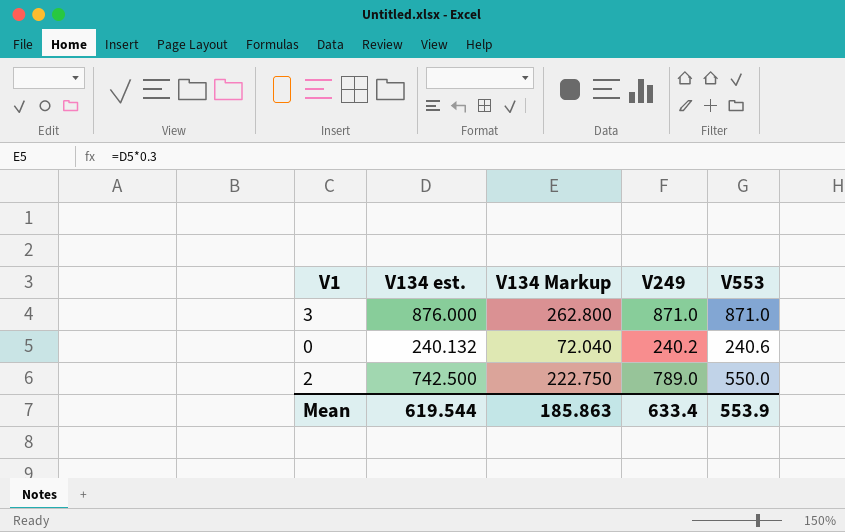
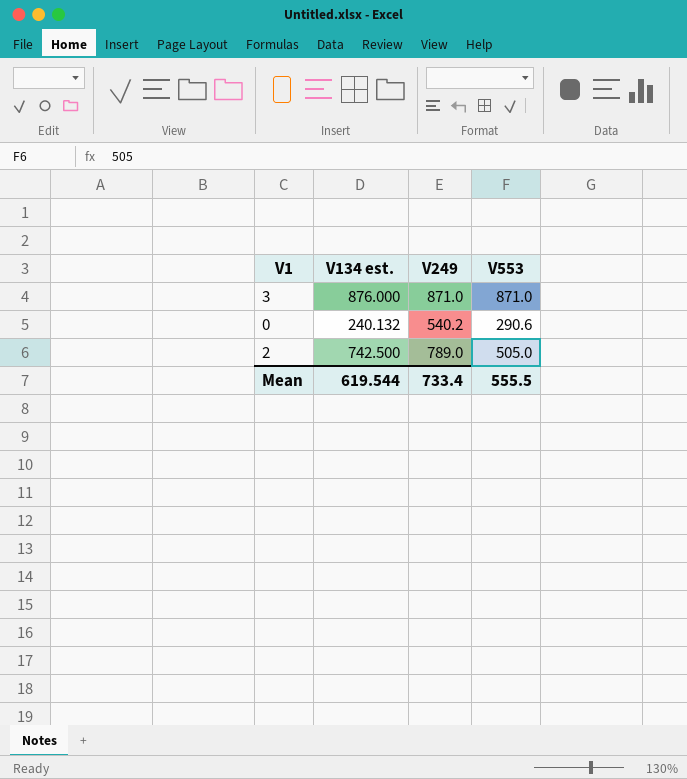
column V134 Markup | formula: [V134 est.] * 0.3 -> none
0 | V249: 240.2 -> 540.2
0 | V553: 240.6 -> 290.6
2 | V553: 550.0 -> 505.0
Mean | V249: 633.4 -> 733.4
Mean | V553: 553.9 -> 555.5

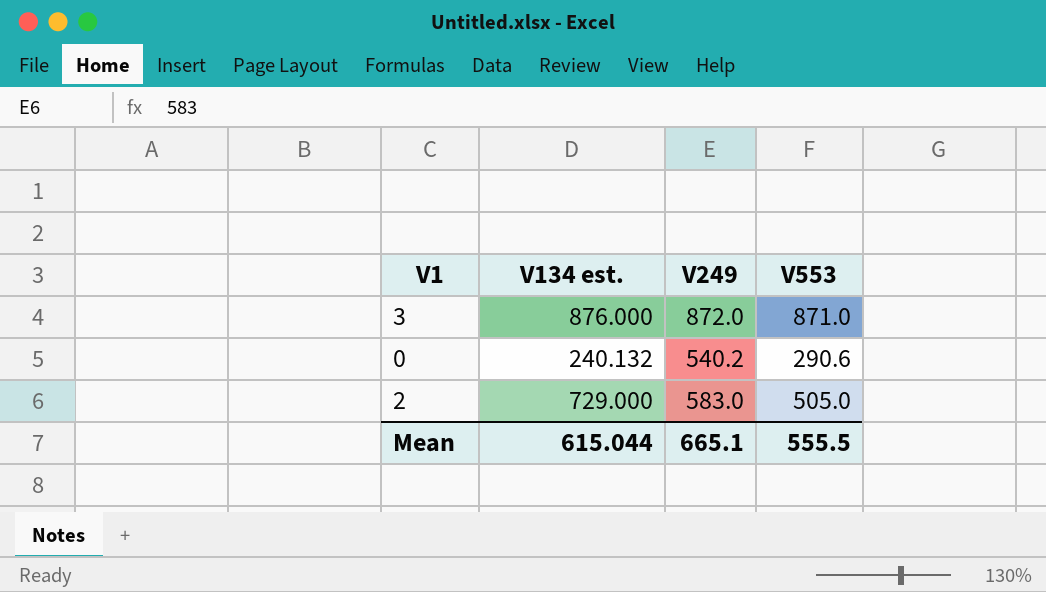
3 | V249: 871.0 -> 872.0
2 | V134 est.: 742.500 -> 729.000
2 | V249: 789.0 -> 583.0
Mean | V134 est.: 619.544 -> 615.044
Mean | V249: 733.4 -> 665.1

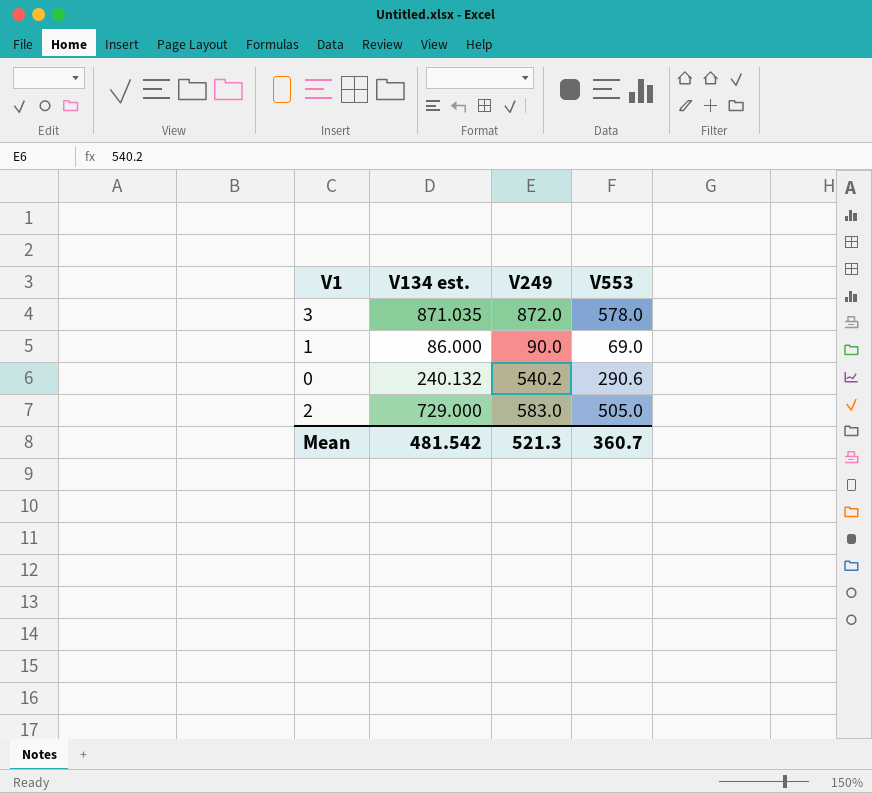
3 | V134 est.: 876.000 -> 871.035
3 | V553: 871.0 -> 578.0
row 1: none -> 86.000 | 90.0 | 69.0
Mean | V134 est.: 615.044 -> 481.542
Mean | V249: 665.1 -> 521.3
Mean | V553: 555.5 -> 360.7

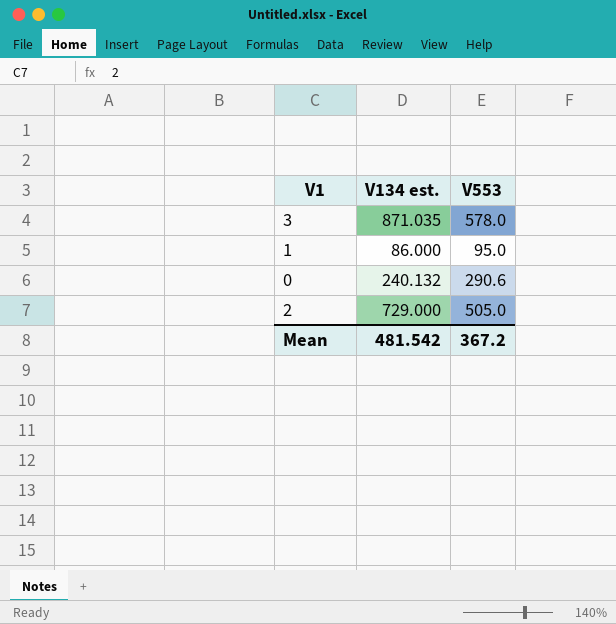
column V249 | position: 3 -> none
1 | V553: 69.0 -> 95.0
Mean | V553: 360.7 -> 367.2

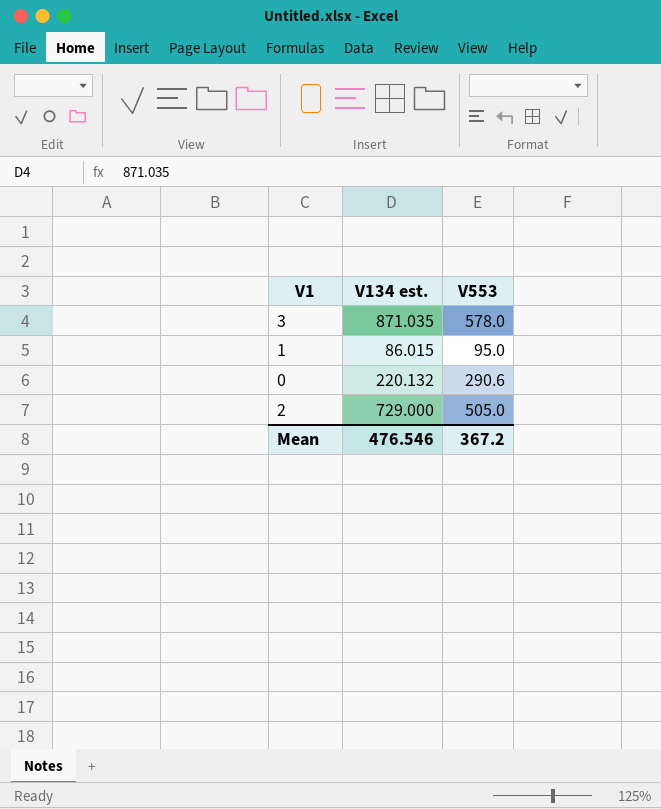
1 | V134 est.: 86.000 -> 86.015
0 | V134 est.: 240.132 -> 220.132
Mean | V134 est.: 481.542 -> 476.546

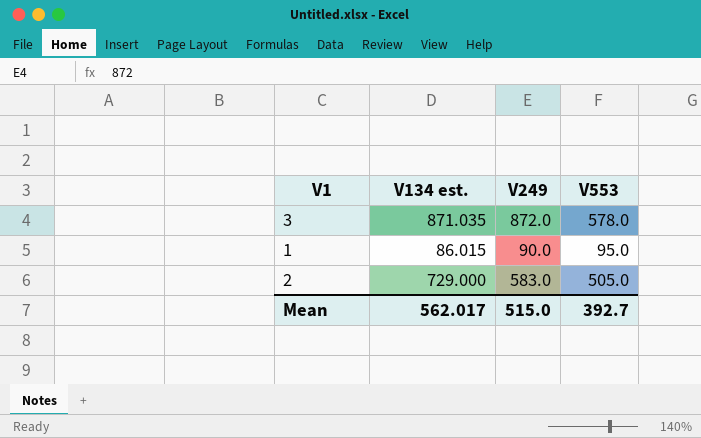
column V249 | position: none -> 3
row 0: 220.132 | 290.6 -> none
Mean | V134 est.: 476.546 -> 562.017
Mean | V553: 367.2 -> 392.7

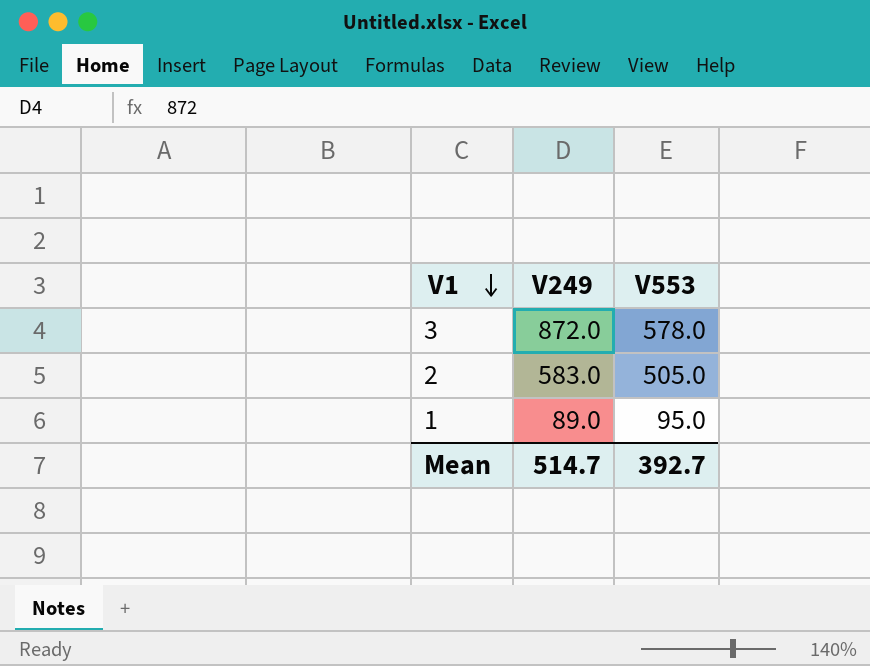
row order: none -> V1 descending
column V134 est. | position: 2 -> none
1 | V249: 90.0 -> 89.0
Mean | V249: 515.0 -> 514.7

